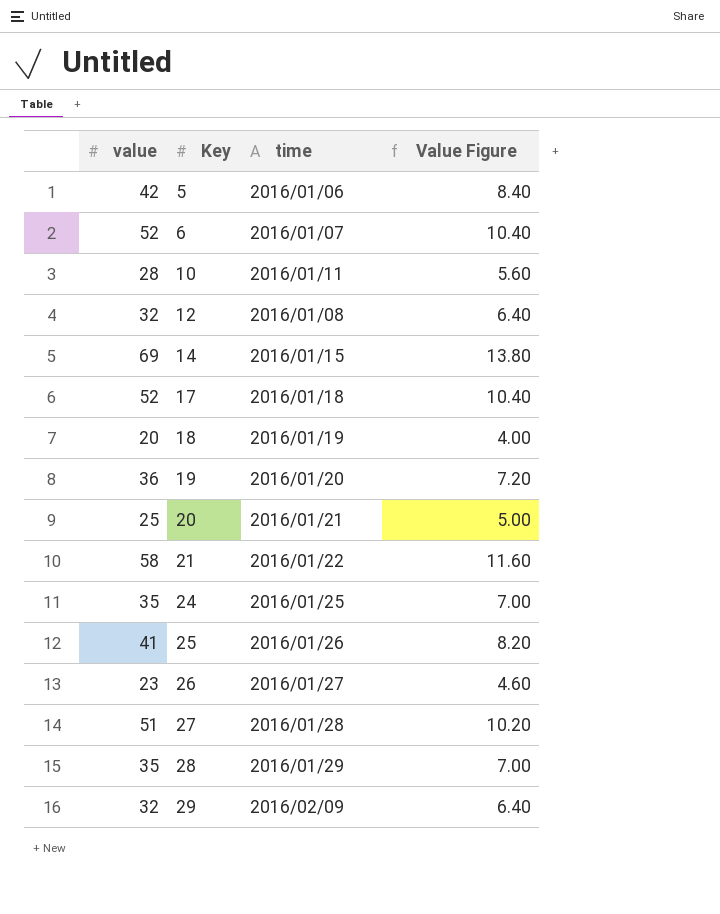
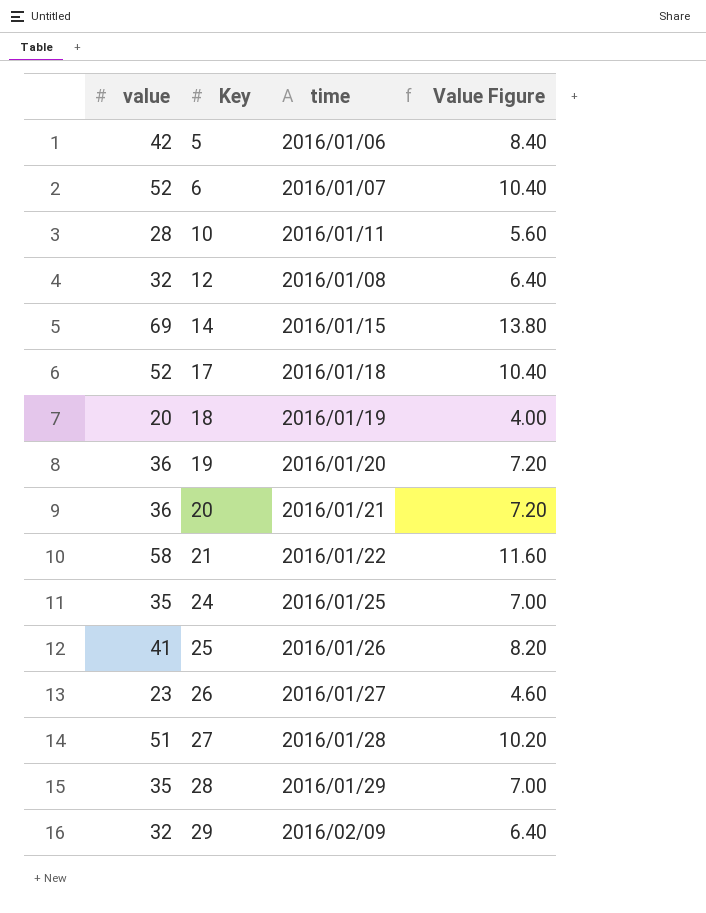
20 | value: 25 -> 36
20 | Value Figure: 5.00 -> 7.20

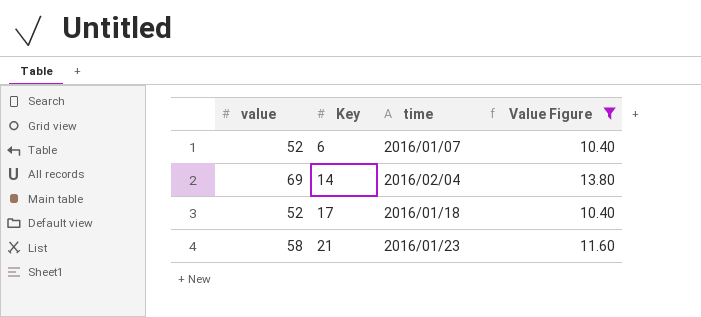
filter: none -> Value Figure >= 10.40
14 | time: 2016/01/15 -> 2016/02/04
21 | time: 2016/01/22 -> 2016/01/23

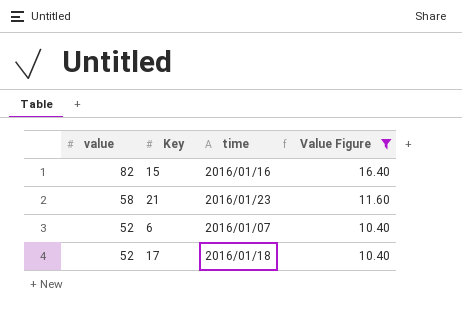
row order: Key ascending -> value descending
row 14: 69 | 2016/02/04 | 13.80 -> none
row 15: none -> 82 | 2016/01/16 | 16.40

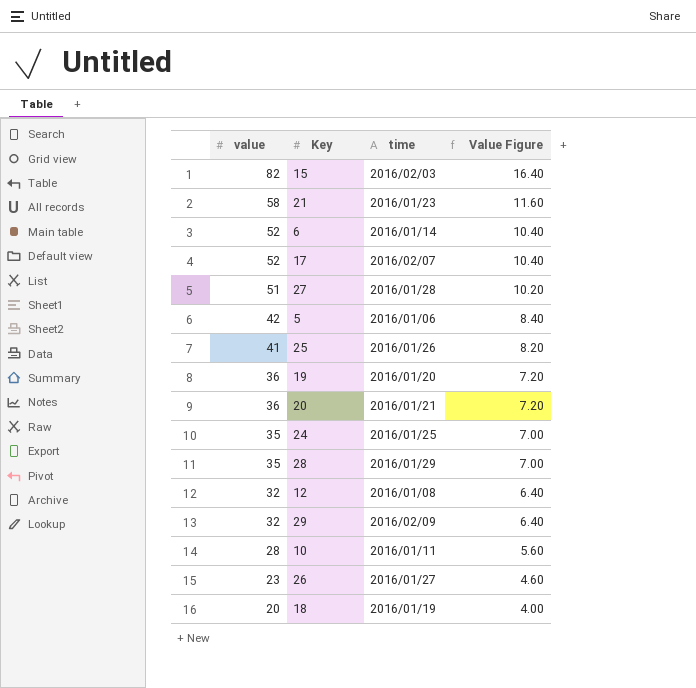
filter: Value Figure >= 10.40 -> none
15 | time: 2016/01/16 -> 2016/02/03
6 | time: 2016/01/07 -> 2016/01/14
17 | time: 2016/01/18 -> 2016/02/07

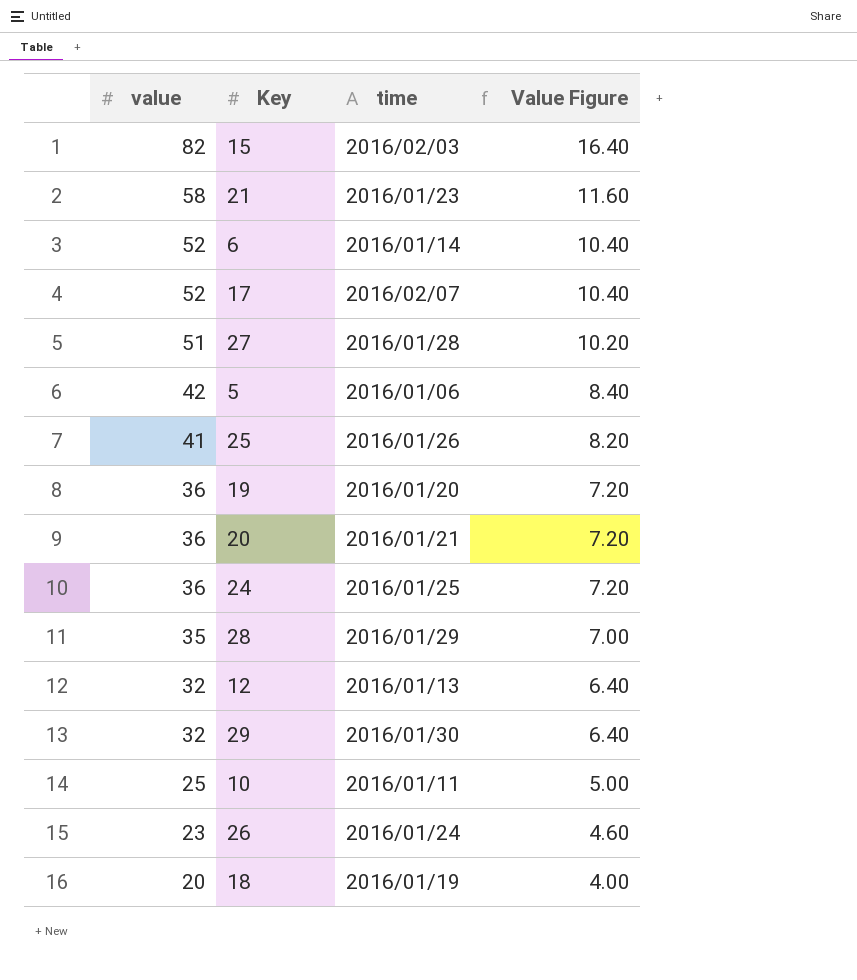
24 | value: 35 -> 36
24 | Value Figure: 7.00 -> 7.20
12 | time: 2016/01/08 -> 2016/01/13
29 | time: 2016/02/09 -> 2016/01/30
10 | value: 28 -> 25
10 | Value Figure: 5.60 -> 5.00
26 | time: 2016/01/27 -> 2016/01/24

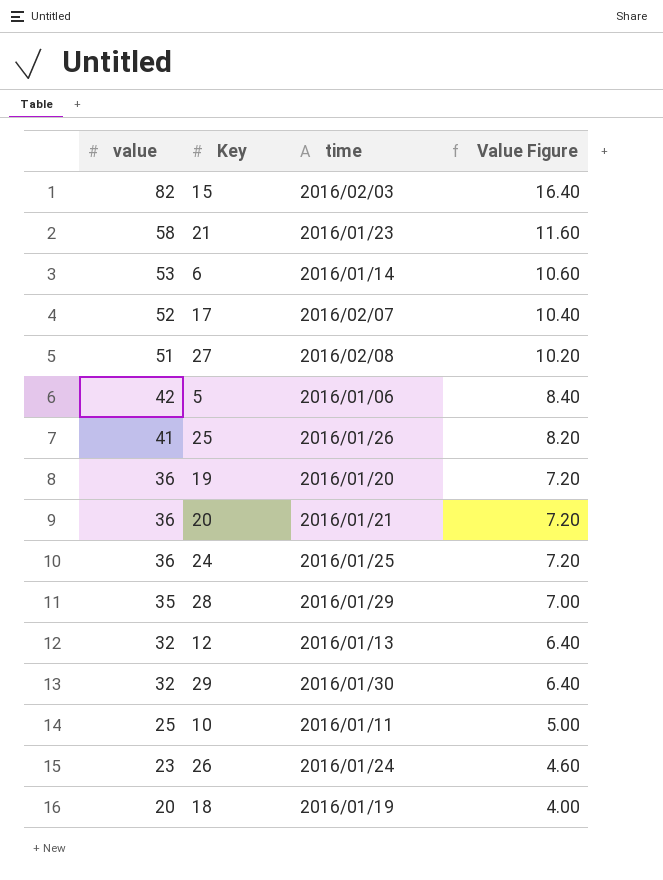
6 | value: 52 -> 53
6 | Value Figure: 10.40 -> 10.60
27 | time: 2016/01/28 -> 2016/02/08

